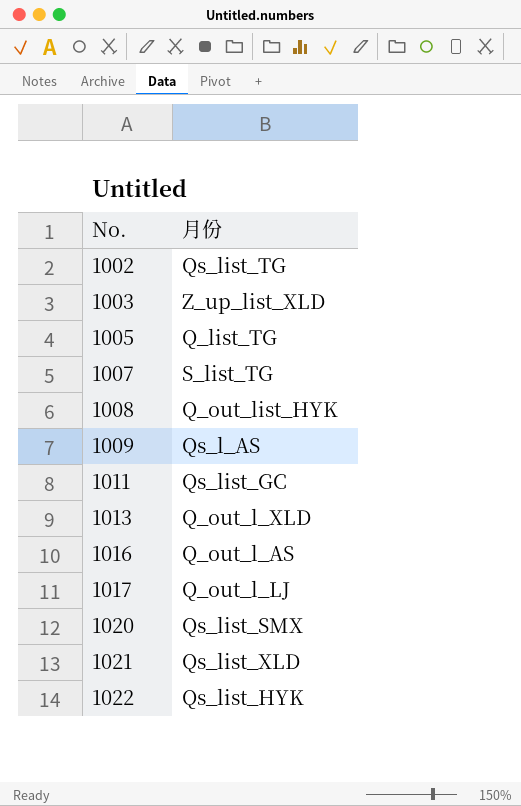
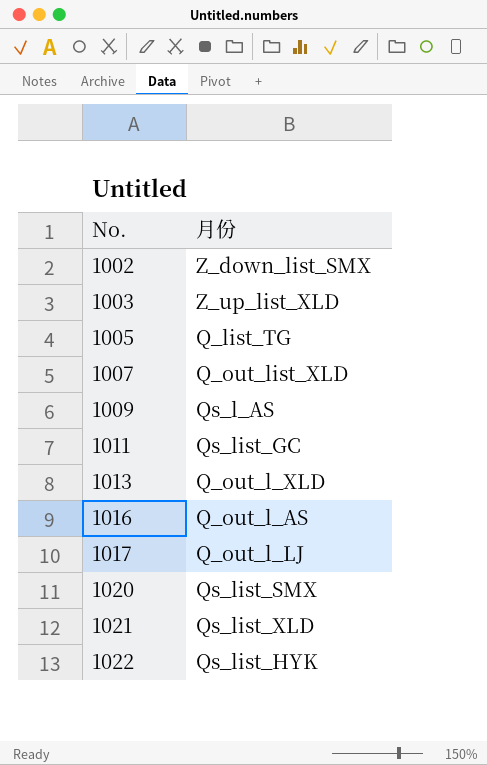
row 1008: Q_out_list_HYK -> none
1002 | 月份: Qs_list_TG -> Z_down_list_SMX
1007 | 月份: S_list_TG -> Q_out_list_XLD

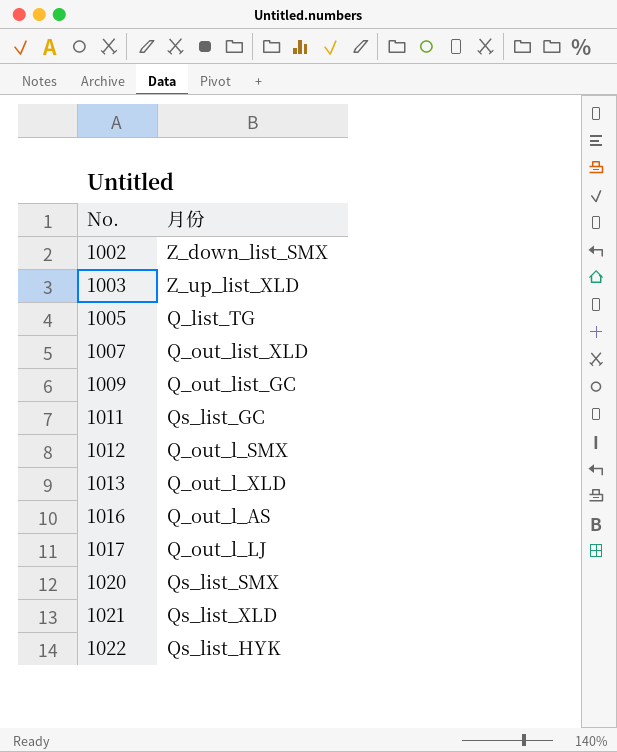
1009 | 月份: Qs_l_AS -> Q_out_list_GC
row 1012: none -> Q_out_l_SMX

